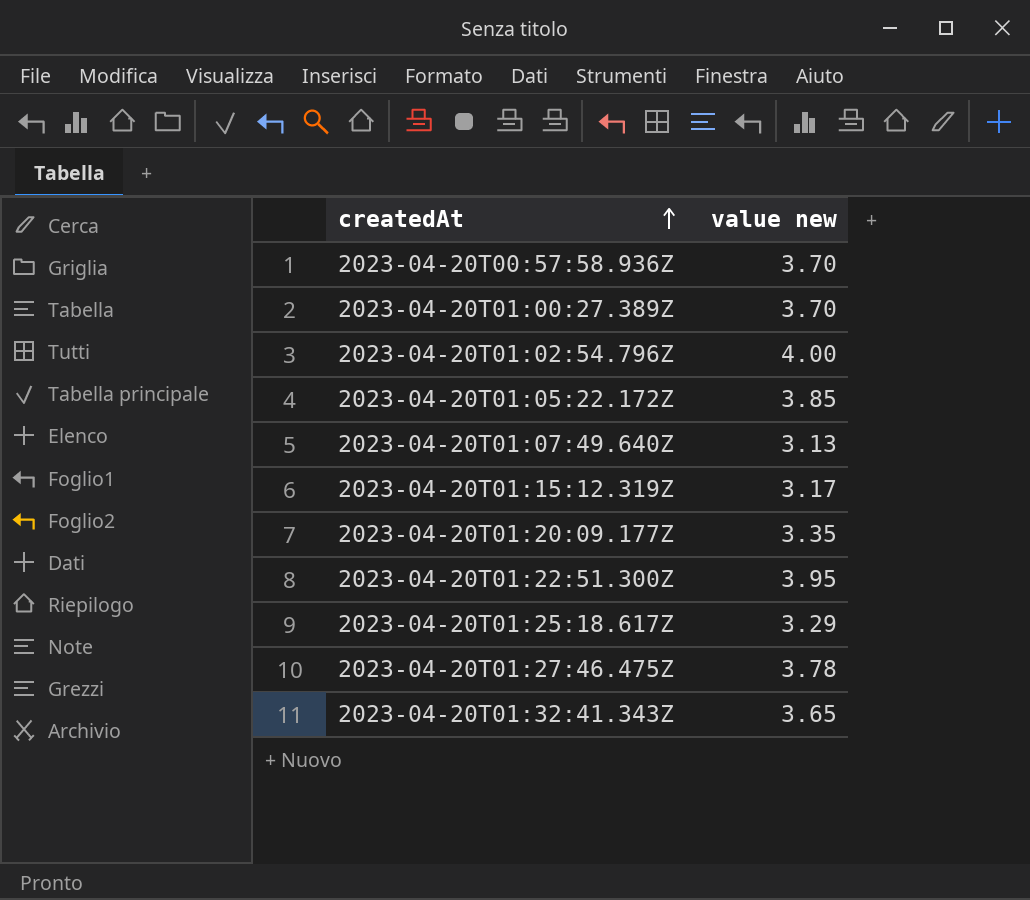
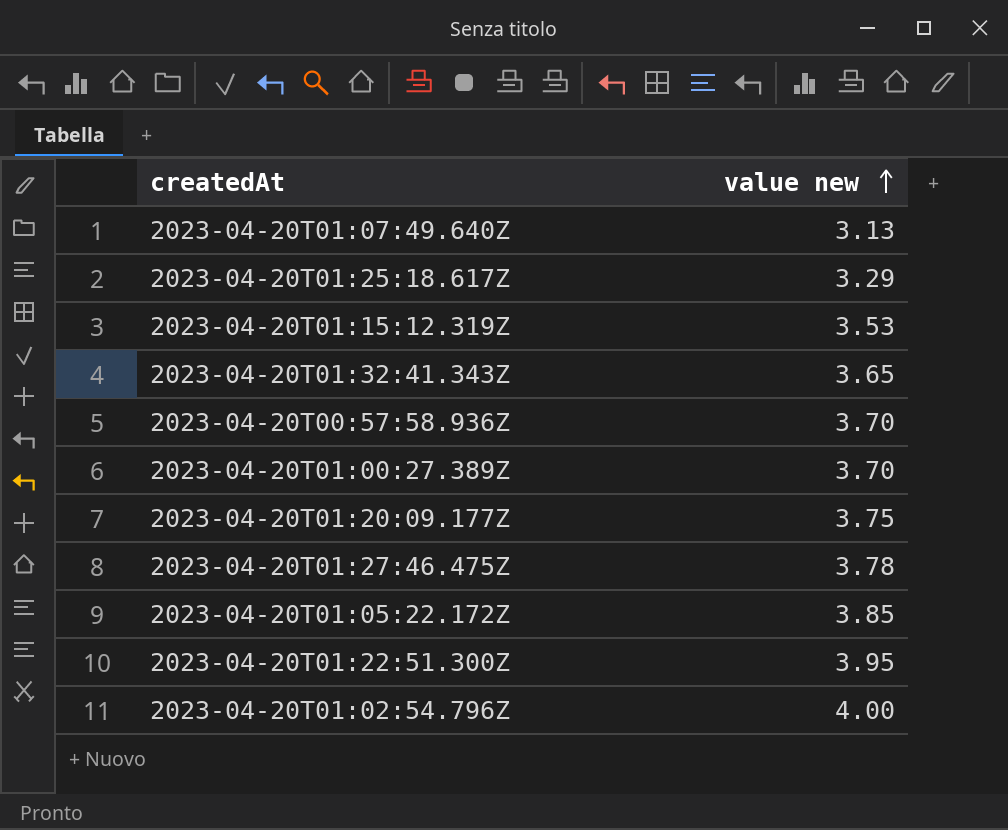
row order: createdAt ascending -> value new ascending
2023-04-20T01:15:12.319Z | value new: 3.17 -> 3.53
2023-04-20T01:20:09.177Z | value new: 3.35 -> 3.75

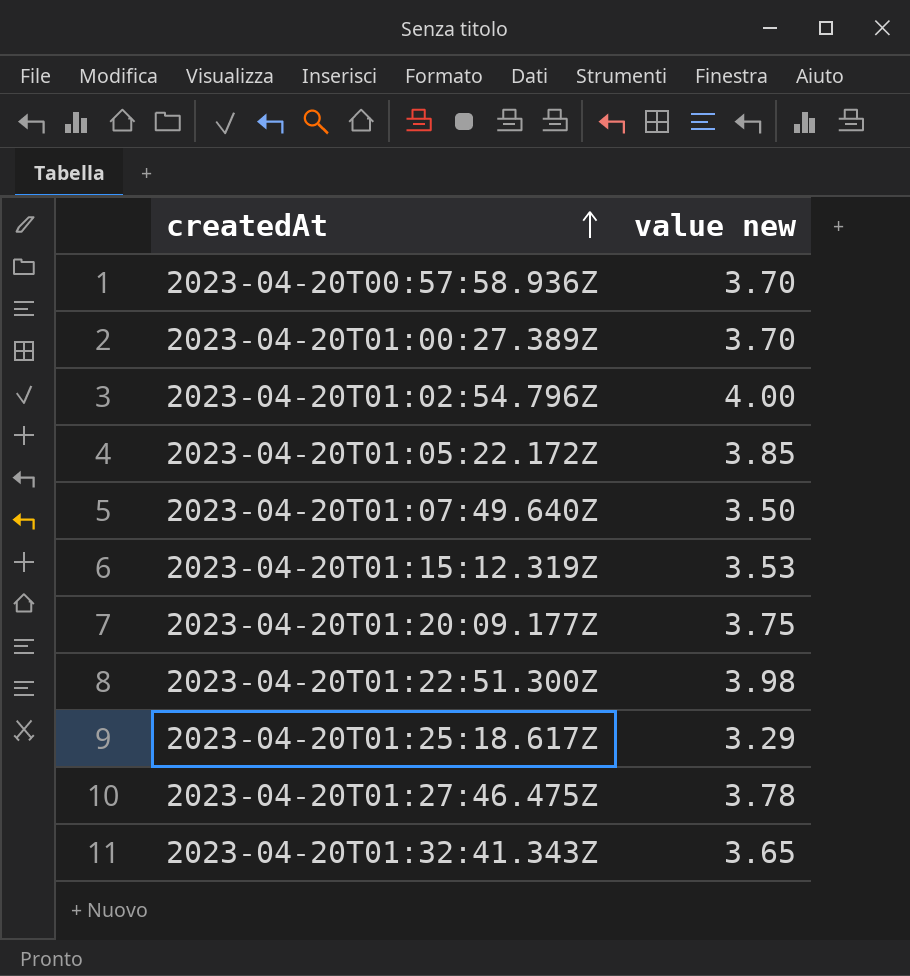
row order: value new ascending -> createdAt ascending
2023-04-20T01:07:49.640Z | value new: 3.13 -> 3.50
2023-04-20T01:22:51.300Z | value new: 3.95 -> 3.98

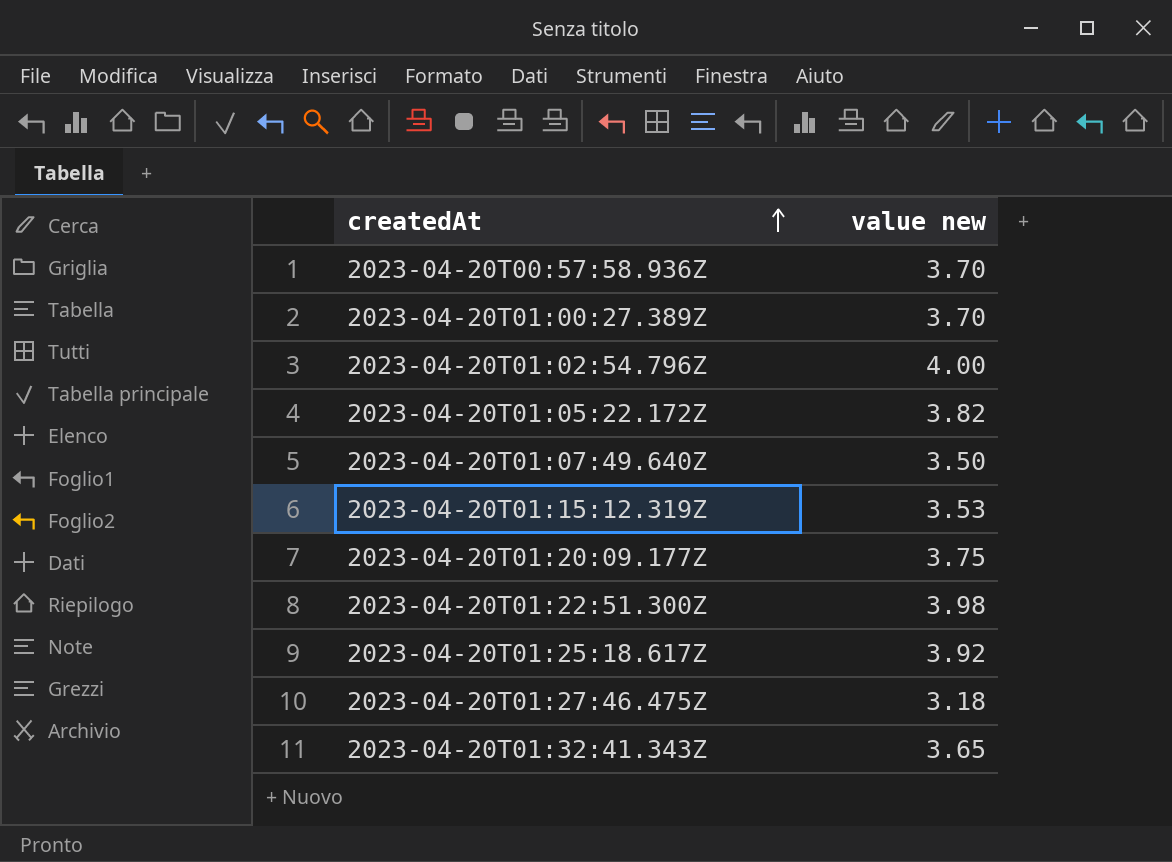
2023-04-20T01:05:22.172Z | value new: 3.85 -> 3.82
2023-04-20T01:25:18.617Z | value new: 3.29 -> 3.92
2023-04-20T01:27:46.475Z | value new: 3.78 -> 3.18

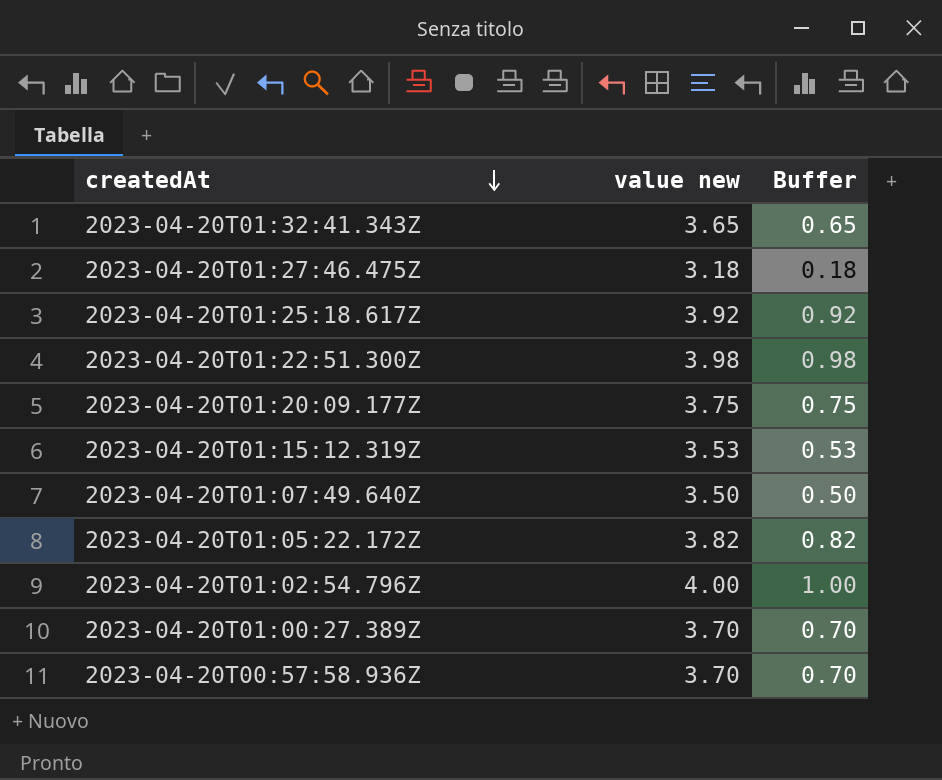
row order: createdAt ascending -> createdAt descending
column Buffer | formula: none -> [value new] - 3

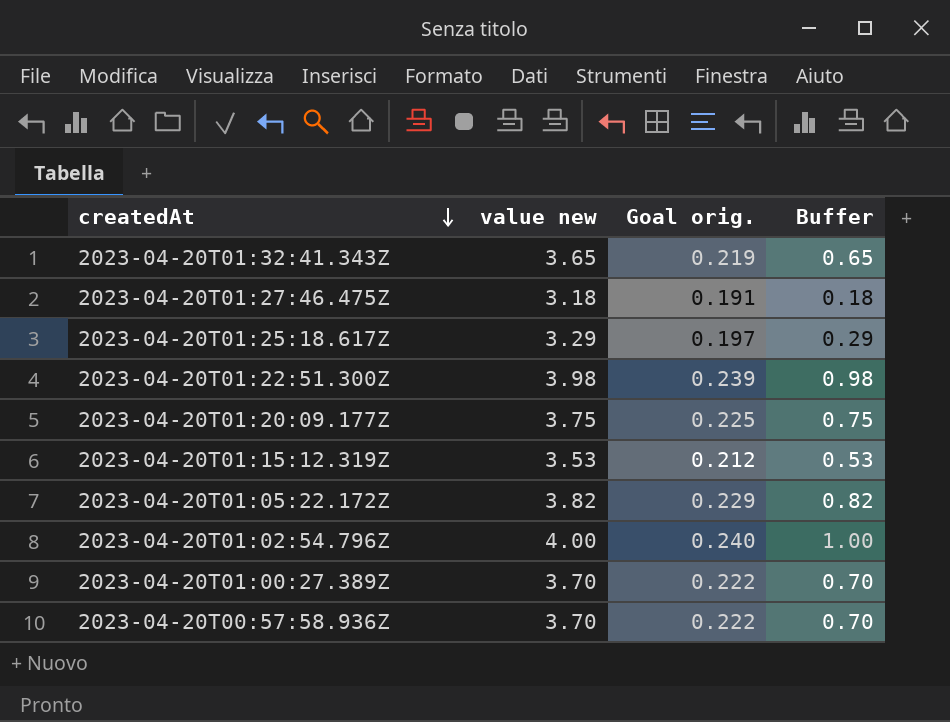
column Goal orig. | formula: none -> [value new] * 0.06
row 2023-04-20T01:07:49.640Z: 3.50 | 0.50 -> none
2023-04-20T01:25:18.617Z | value new: 3.92 -> 3.29
2023-04-20T01:25:18.617Z | Buffer: 0.92 -> 0.29

